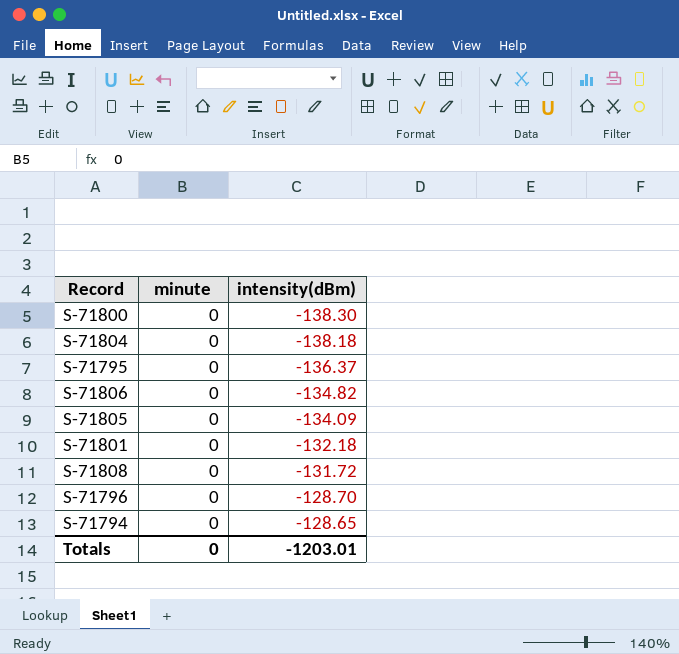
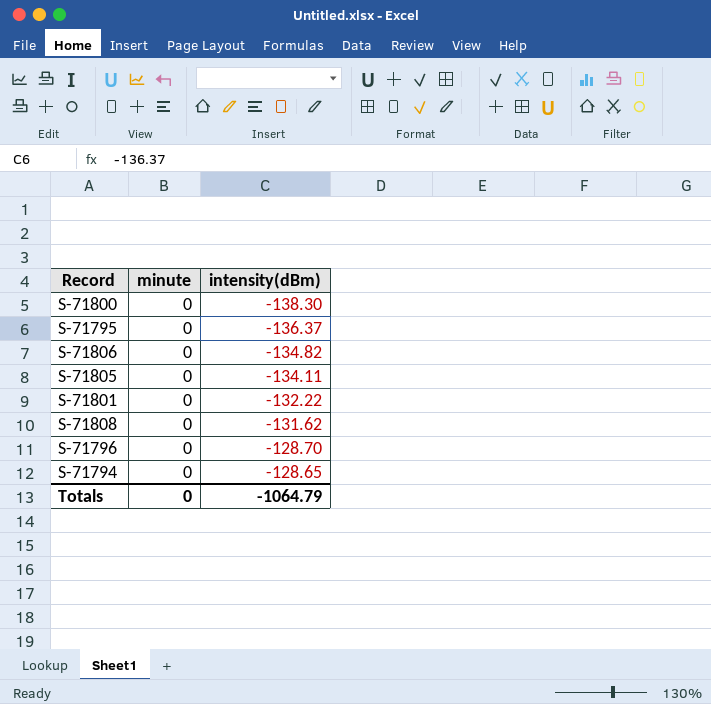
row S-71804: 0 | -138.18 -> none
S-71805 | intensity(dBm): -134.09 -> -134.11
S-71801 | intensity(dBm): -132.18 -> -132.22
S-71808 | intensity(dBm): -131.72 -> -131.62
Totals | intensity(dBm): -1203.01 -> -1064.79

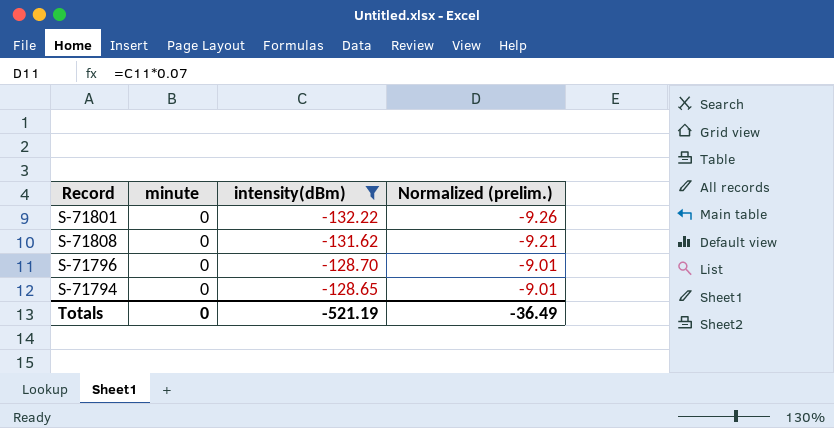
filter: none -> intensity(dBm) >= -132.22
column Normalized (prelim.) | formula: none -> [intensity(dBm)] * 0.07
Totals | intensity(dBm): -1064.79 -> -521.19

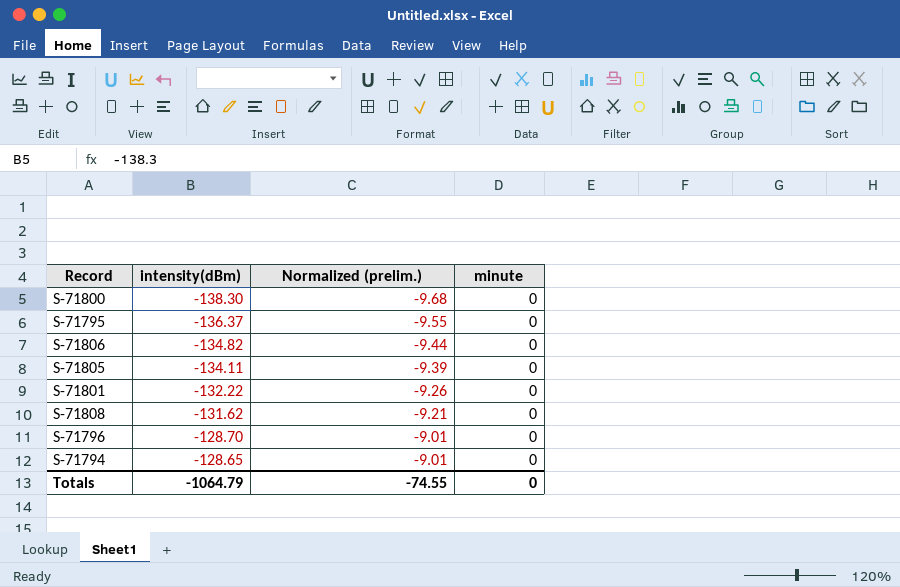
filter: intensity(dBm) >= -132.22 -> none
column minute | position: 2 -> 4
Totals | intensity(dBm): -521.19 -> -1064.79
Totals | Normalized (prelim.): -36.49 -> -74.55

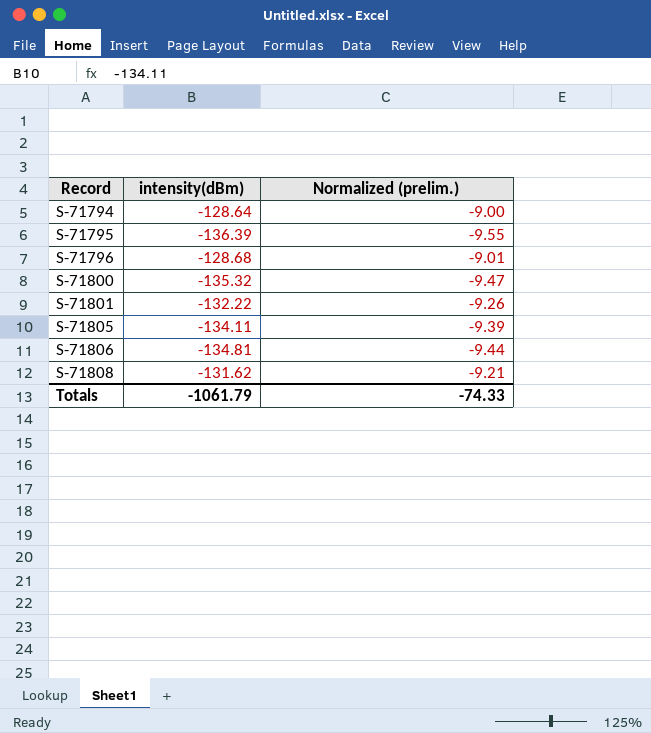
row order: intensity(dBm) ascending -> Record ascending
column minute | position: 4 -> none
S-71794 | intensity(dBm): -128.65 -> -128.64
S-71794 | Normalized (prelim.): -9.01 -> -9.00
S-71795 | intensity(dBm): -136.37 -> -136.39
S-71796 | intensity(dBm): -128.70 -> -128.68
S-71800 | intensity(dBm): -138.30 -> -135.32
S-71800 | Normalized (prelim.): -9.68 -> -9.47
S-71806 | intensity(dBm): -134.82 -> -134.81
Totals | intensity(dBm): -1064.79 -> -1061.79
Totals | Normalized (prelim.): -74.55 -> -74.33

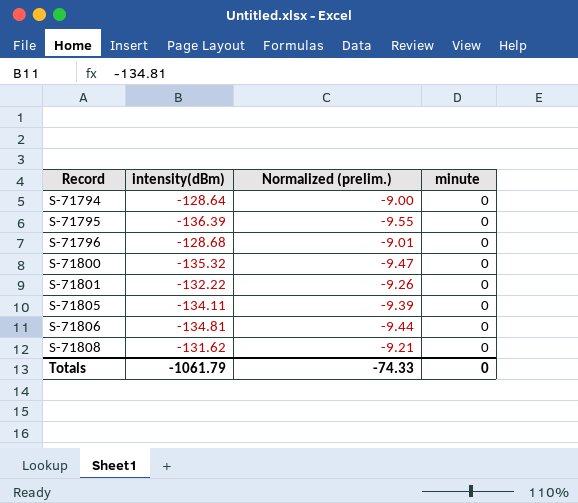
column minute | position: none -> 4

